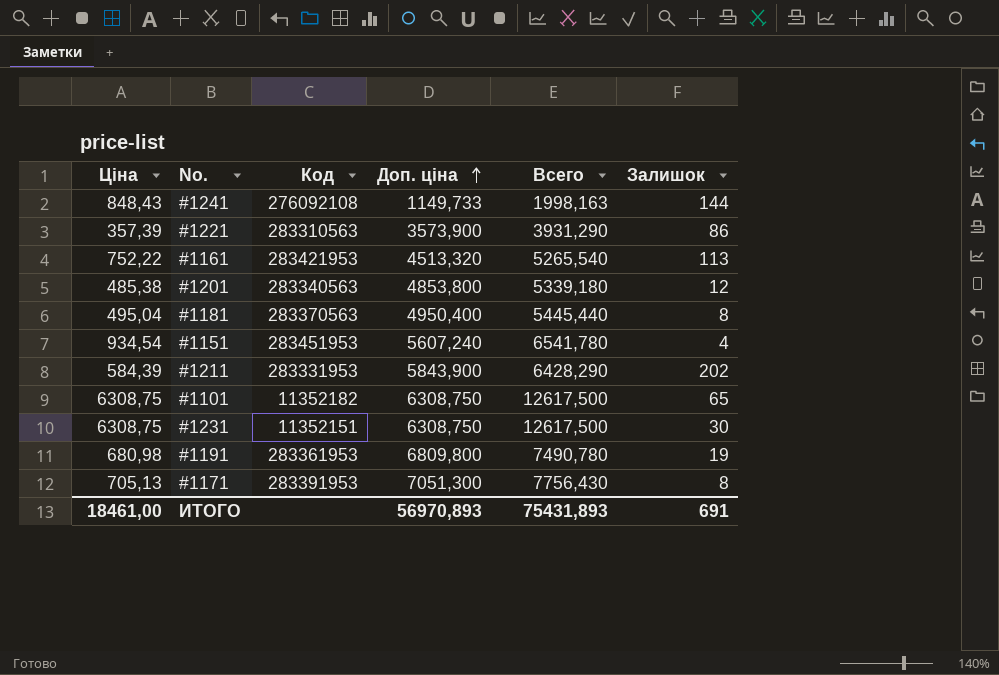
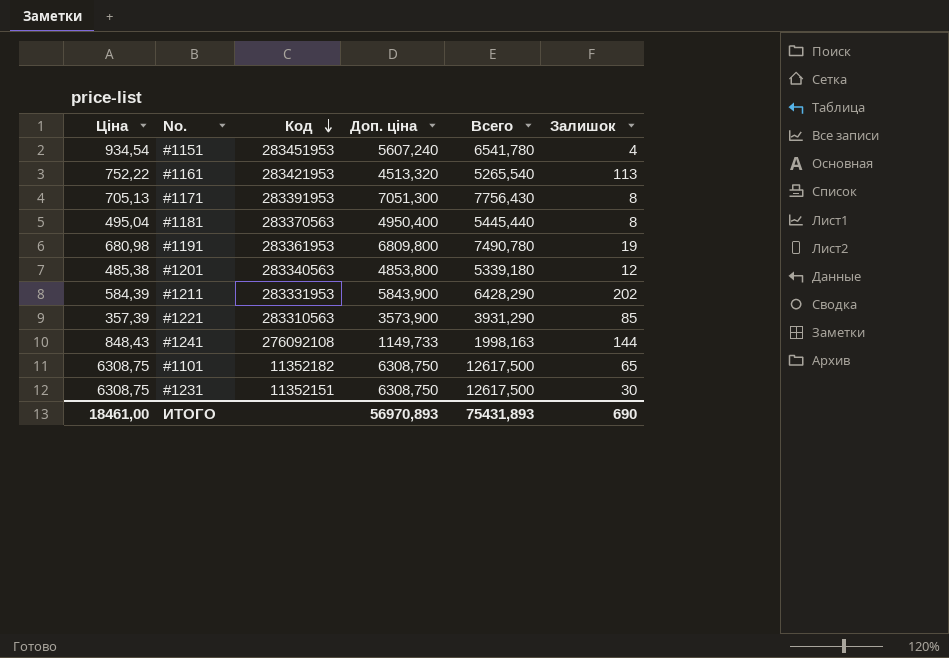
row order: Доп. ціна ascending -> Код descending
#1221 | Залишок: 86 -> 85
ИТОГО | Залишок: 691 -> 690

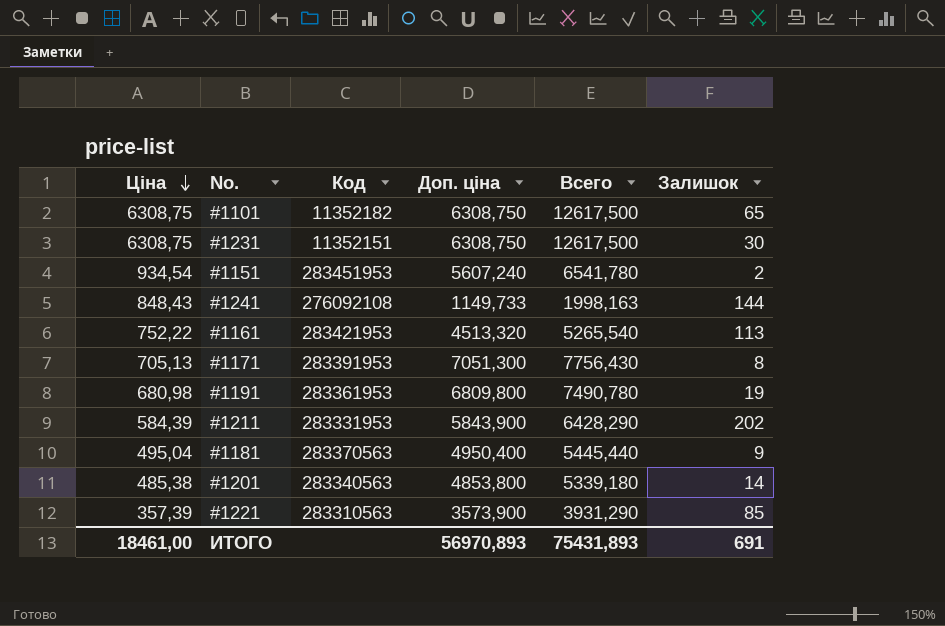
row order: Код descending -> Ціна descending
#1151 | Залишок: 4 -> 2
#1181 | Залишок: 8 -> 9
#1201 | Залишок: 12 -> 14
ИТОГО | Залишок: 690 -> 691

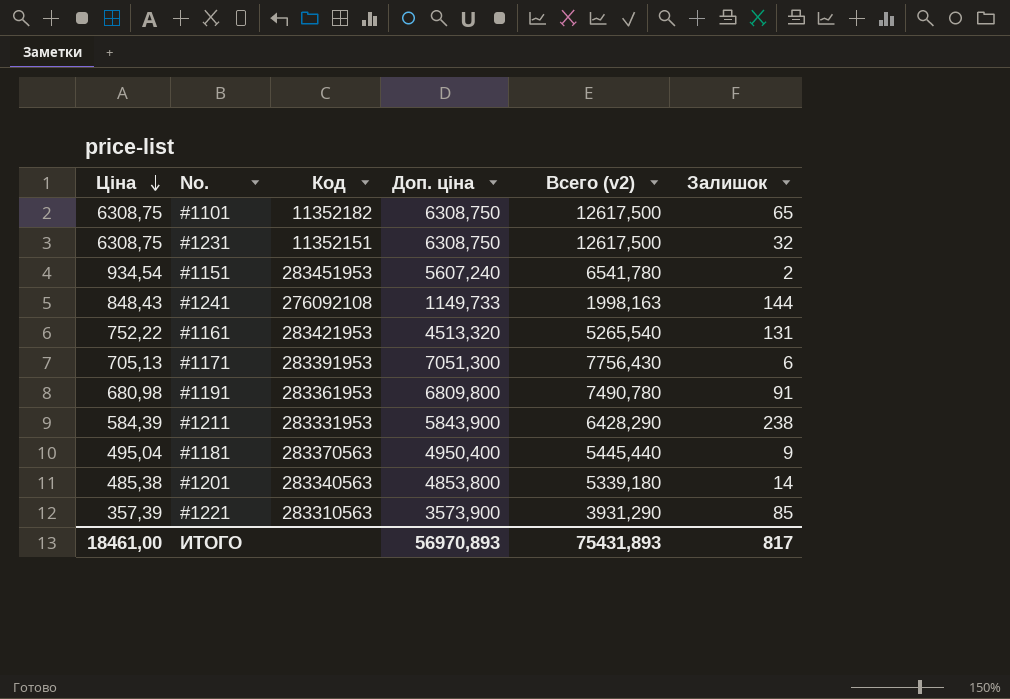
column name: Всего -> Всего (v2)
#1231 | Залишок: 30 -> 32
#1161 | Залишок: 113 -> 131
#1171 | Залишок: 8 -> 6
#1191 | Залишок: 19 -> 91
#1211 | Залишок: 202 -> 238
ИТОГО | Залишок: 691 -> 817

